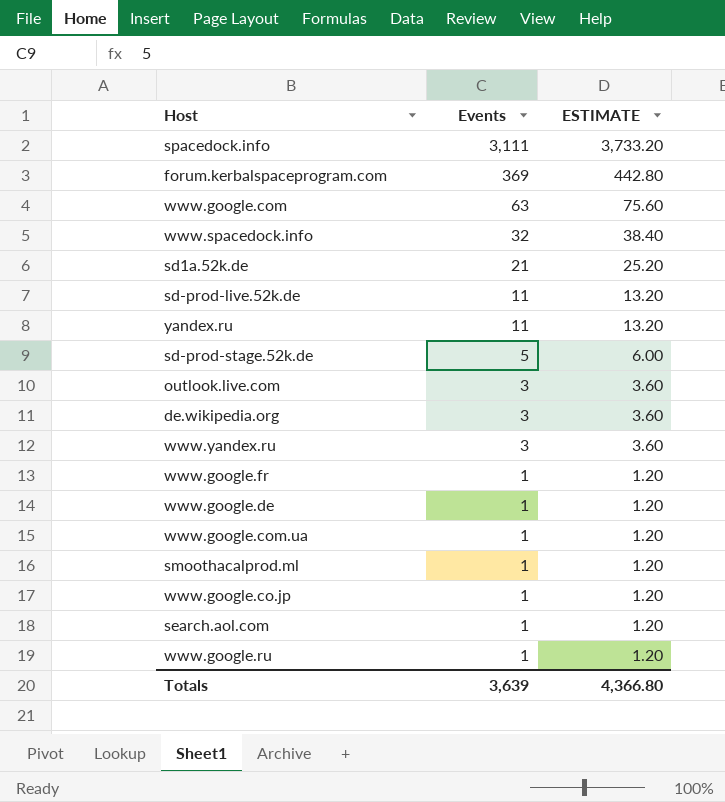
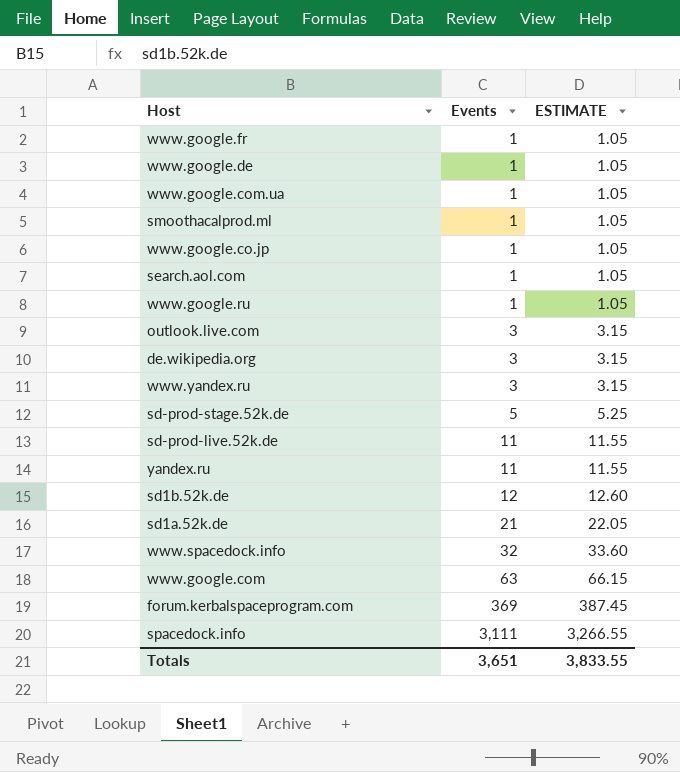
row order: Events descending -> Events ascending
column ESTIMATE | formula: [Events] * 1.2 -> [Events] * 1.05
row sd1b.52k.de: none -> 12 | 12.60
Totals | Events: 3,639 -> 3,651
Totals | ESTIMATE: 4,366.80 -> 3,833.55

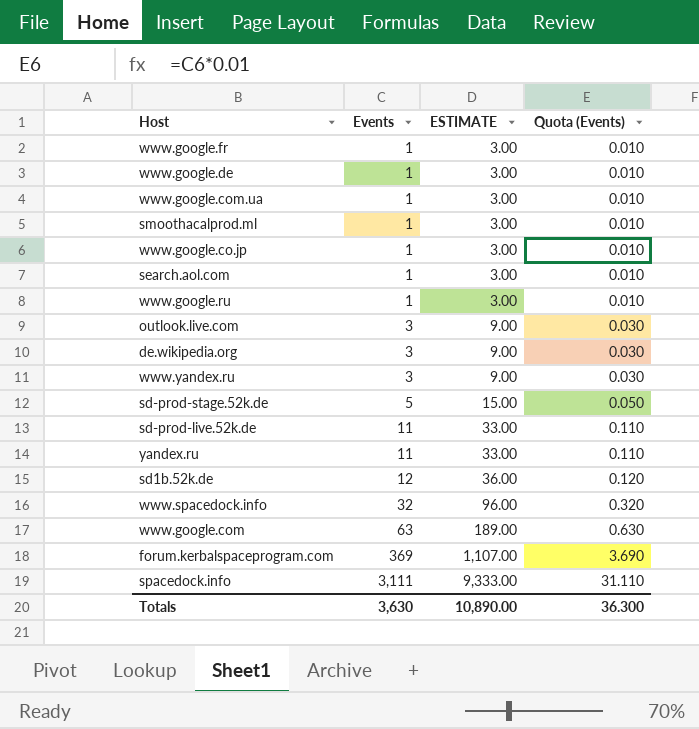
column ESTIMATE | formula: [Events] * 1.05 -> [Events] * 3
column Quota (Events) | formula: none -> [Events] * 0.01
row sd1a.52k.de: 21 | 22.05 -> none
Totals | Events: 3,651 -> 3,630
Totals | ESTIMATE: 3,833.55 -> 10,890.00

